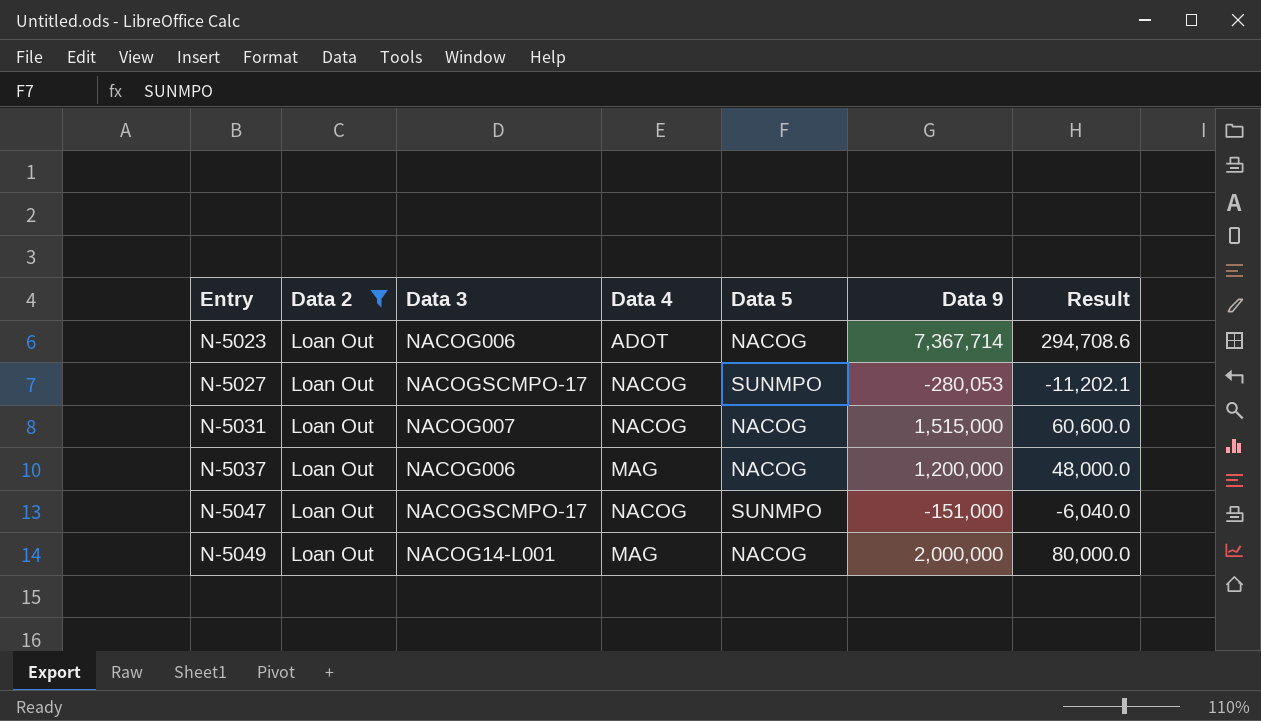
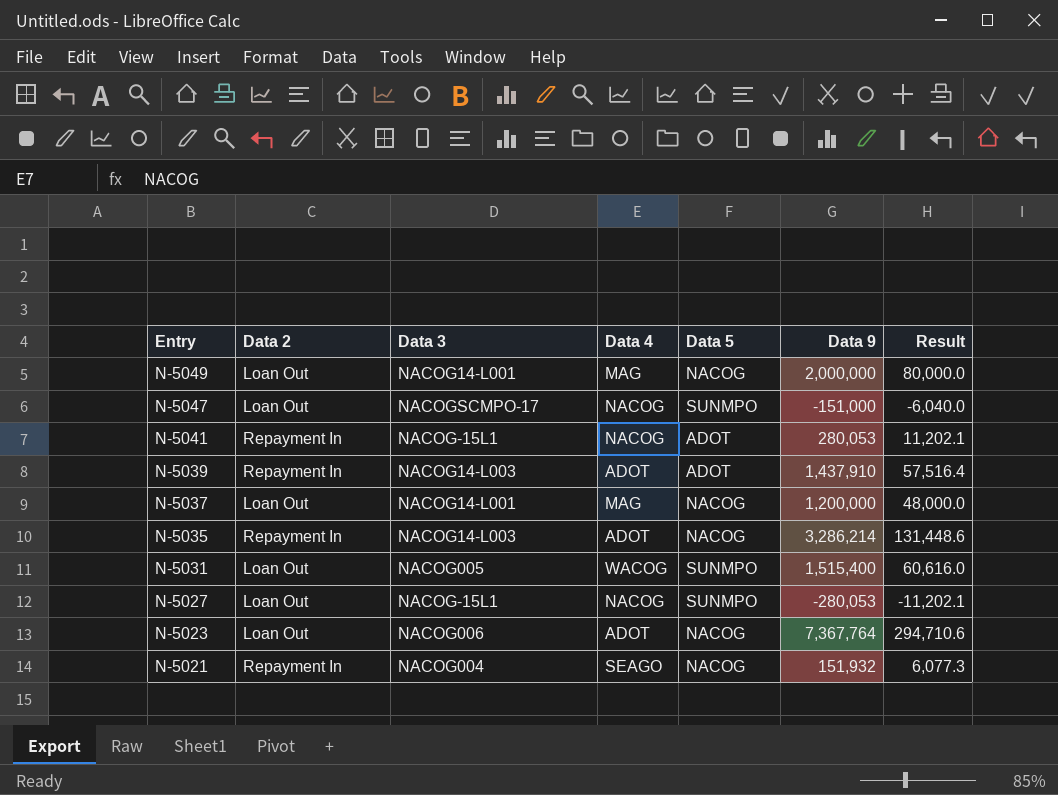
filter: Data 2 = Loan Out -> none
row order: Entry ascending -> Entry descending
N-5037 | Data 3: NACOG006 -> NACOG14-L001
N-5031 | Data 3: NACOG007 -> NACOG005
N-5031 | Data 4: NACOG -> WACOG
N-5031 | Data 5: NACOG -> SUNMPO
N-5031 | Data 9: 1,515,000 -> 1,515,400
N-5031 | Result: 60,600.0 -> 60,616.0
N-5027 | Data 3: NACOGSCMPO-17 -> NACOG-15L1
N-5023 | Data 9: 7,367,714 -> 7,367,764
N-5023 | Result: 294,708.6 -> 294,710.6

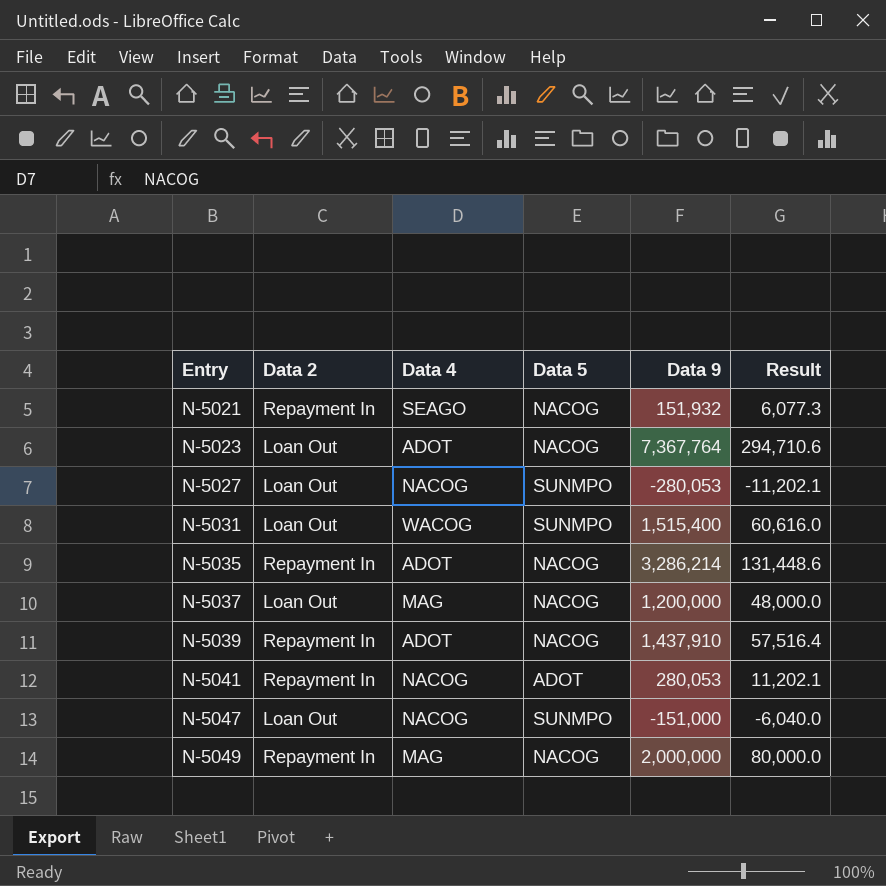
row order: Entry descending -> Entry ascending
column Data 3 | position: 3 -> none
N-5039 | Data 5: ADOT -> NACOG
N-5049 | Data 2: Loan Out -> Repayment In

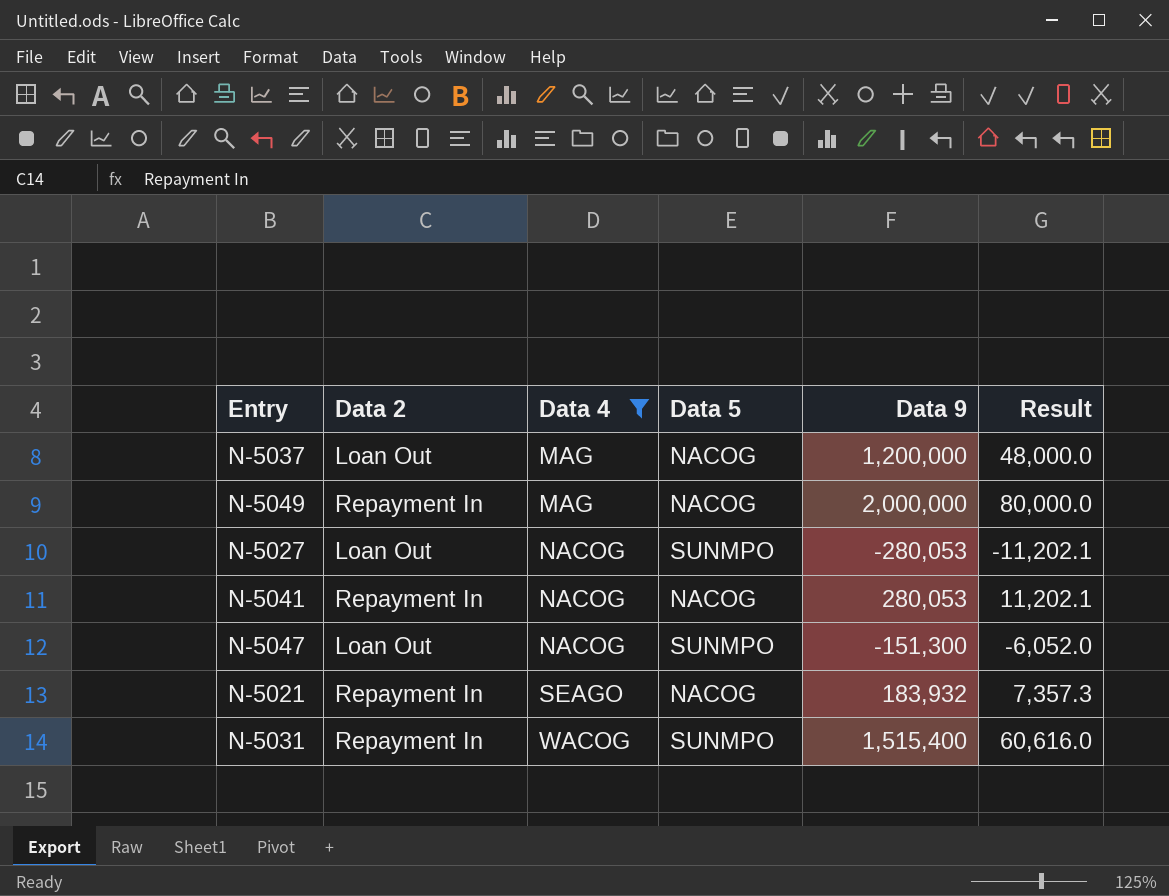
filter: none -> Data 4 != ADOT
row order: Entry ascending -> Data 4 ascending
N-5041 | Data 5: ADOT -> NACOG
N-5047 | Data 9: -151,000 -> -151,300
N-5047 | Result: -6,040.0 -> -6,052.0
N-5021 | Data 9: 151,932 -> 183,932
N-5021 | Result: 6,077.3 -> 7,357.3
N-5031 | Data 2: Loan Out -> Repayment In

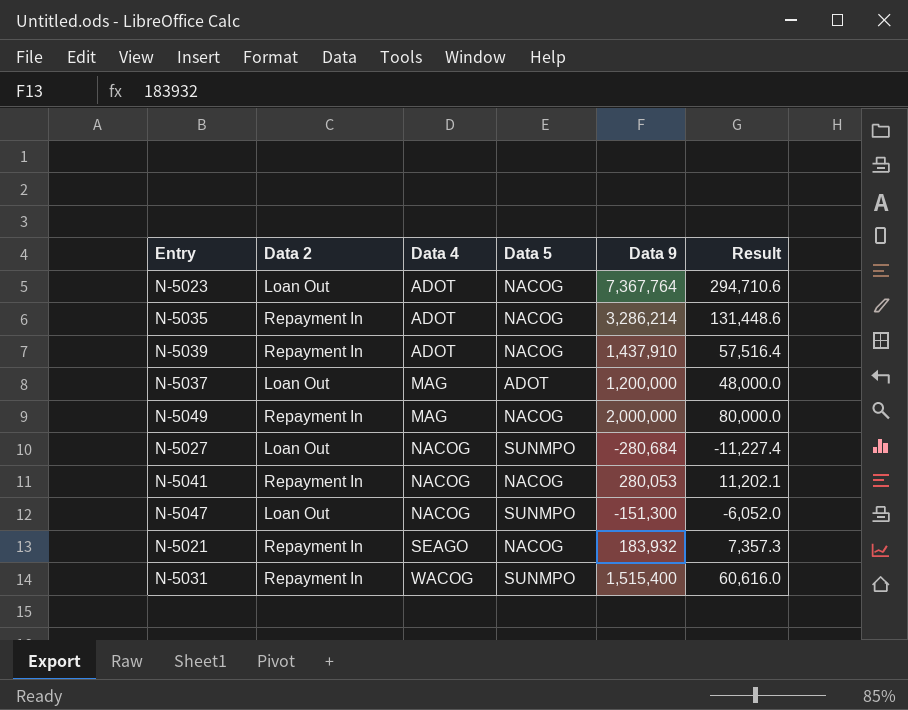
filter: Data 4 != ADOT -> none
N-5037 | Data 5: NACOG -> ADOT
N-5027 | Data 9: -280,053 -> -280,684
N-5027 | Result: -11,202.1 -> -11,227.4

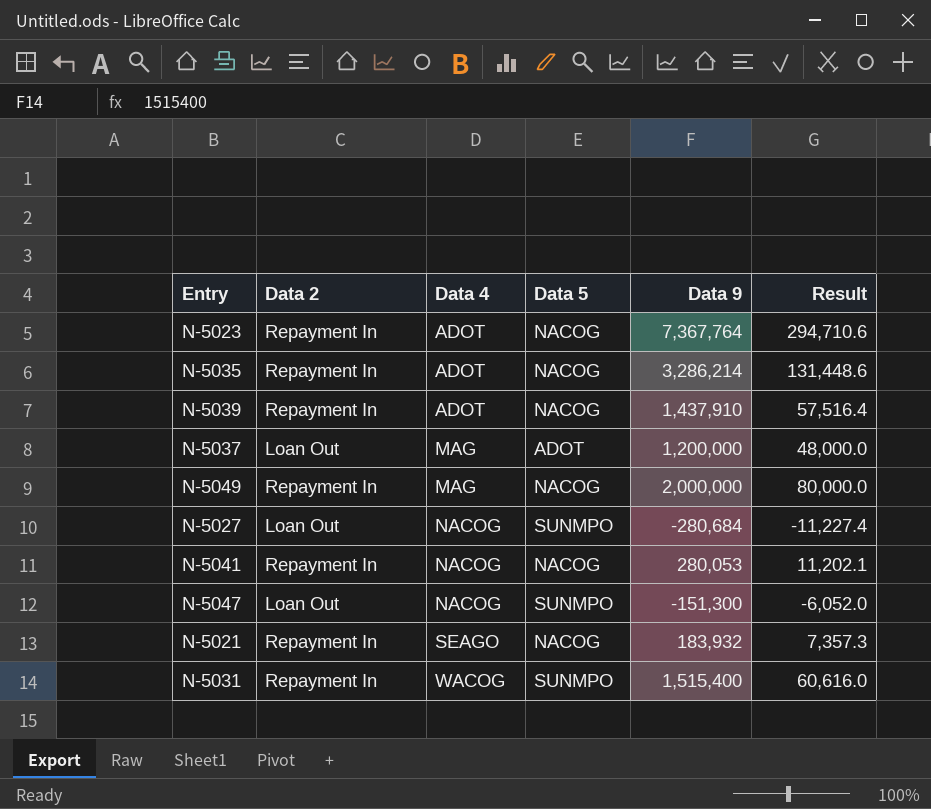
N-5023 | Data 2: Loan Out -> Repayment In

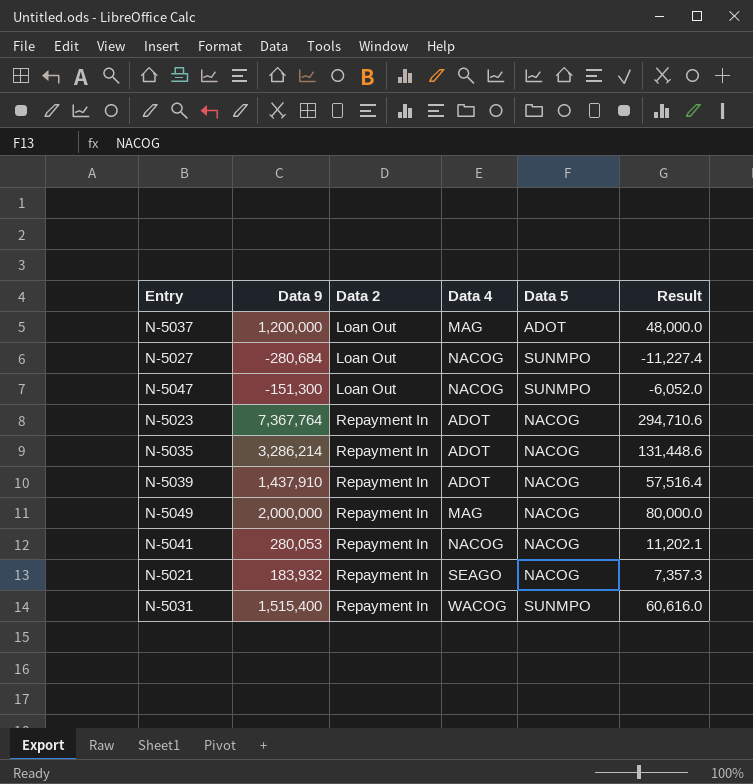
row order: Data 4 ascending -> Data 2 ascending
column Data 9 | position: 5 -> 2

